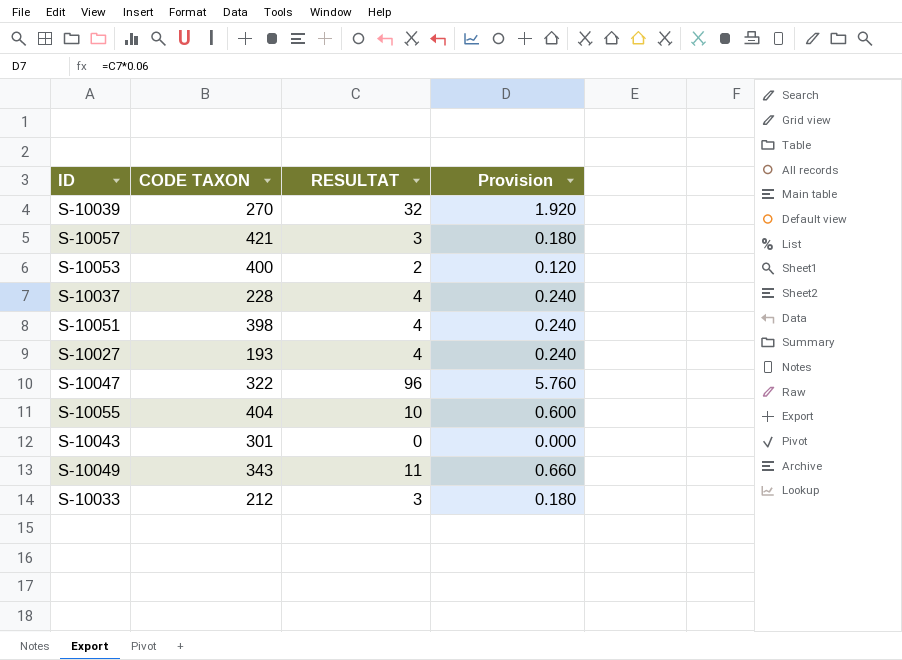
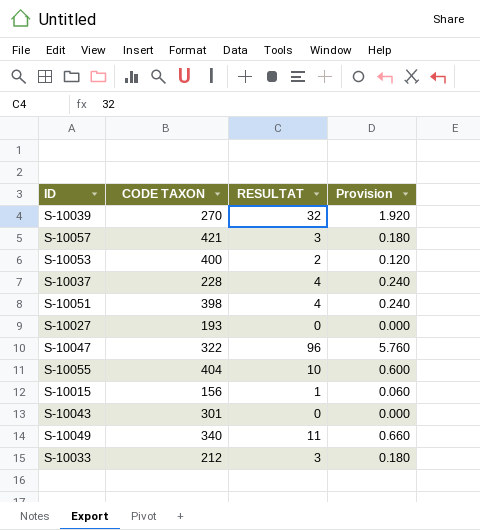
S-10027 | RESULTAT: 4 -> 0
S-10027 | Provision: 0.240 -> 0.000
row S-10015: none -> 156 | 1 | 0.060
S-10049 | CODE TAXON: 343 -> 340

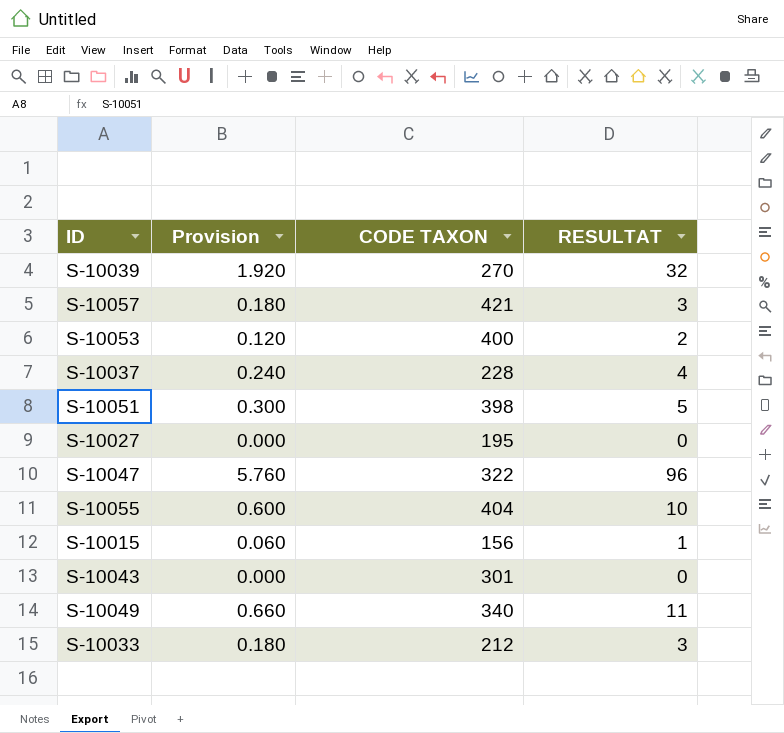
column Provision | position: 4 -> 2
S-10051 | Provision: 0.240 -> 0.300
S-10051 | RESULTAT: 4 -> 5
S-10027 | CODE TAXON: 193 -> 195

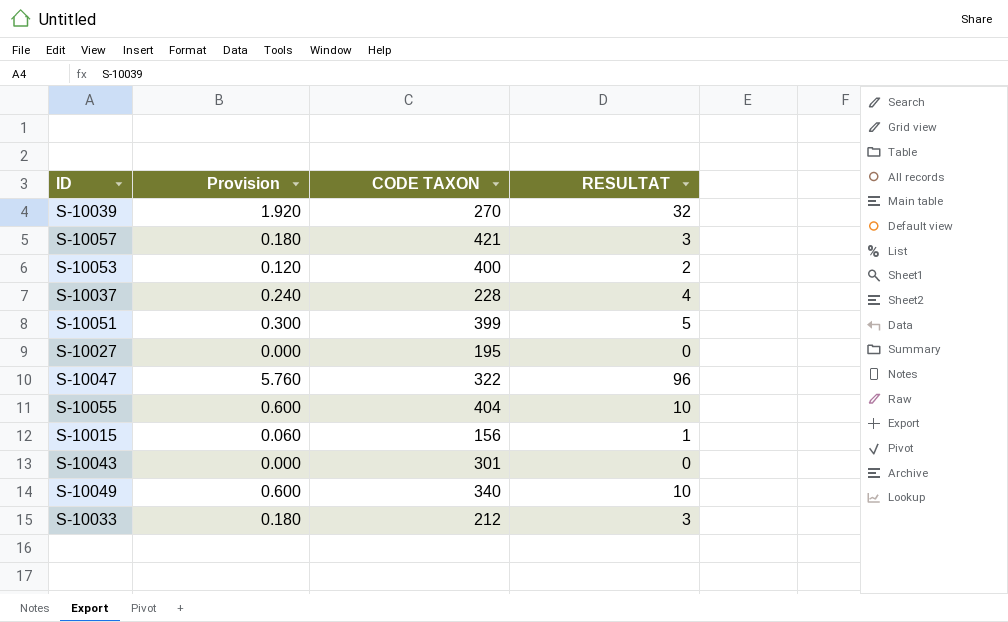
S-10051 | CODE TAXON: 398 -> 399
S-10049 | Provision: 0.660 -> 0.600
S-10049 | RESULTAT: 11 -> 10

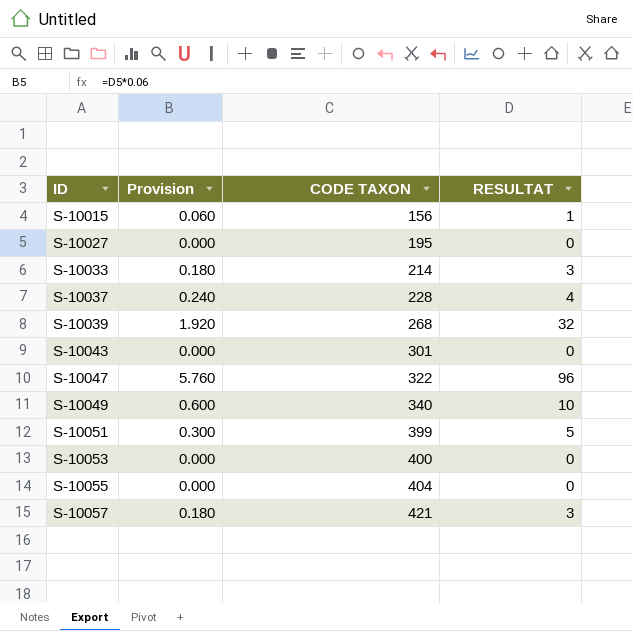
row order: none -> ID ascending
S-10033 | CODE TAXON: 212 -> 214
S-10039 | CODE TAXON: 270 -> 268
S-10053 | Provision: 0.120 -> 0.000
S-10053 | RESULTAT: 2 -> 0
S-10055 | Provision: 0.600 -> 0.000
S-10055 | RESULTAT: 10 -> 0

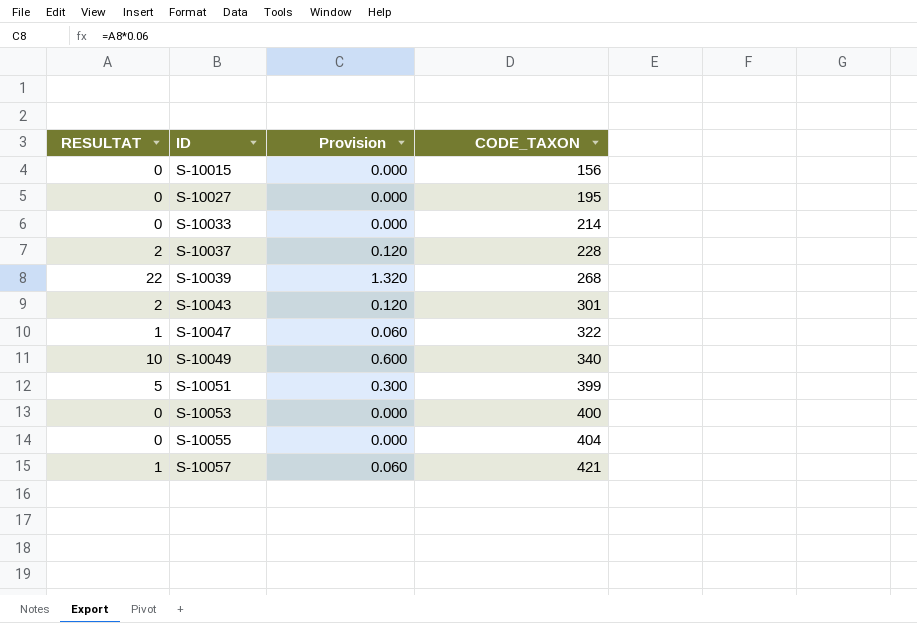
column RESULTAT | position: 4 -> 1
column name: CODE TAXON -> CODE_TAXON
S-10015 | RESULTAT: 1 -> 0
S-10015 | Provision: 0.060 -> 0.000
S-10033 | RESULTAT: 3 -> 0
S-10033 | Provision: 0.180 -> 0.000
S-10037 | RESULTAT: 4 -> 2
S-10037 | Provision: 0.240 -> 0.120
S-10039 | RESULTAT: 32 -> 22
S-10039 | Provision: 1.920 -> 1.320
S-10043 | RESULTAT: 0 -> 2
S-10043 | Provision: 0.000 -> 0.120
S-10047 | RESULTAT: 96 -> 1
S-10047 | Provision: 5.760 -> 0.060
S-10057 | RESULTAT: 3 -> 1
S-10057 | Provision: 0.180 -> 0.060

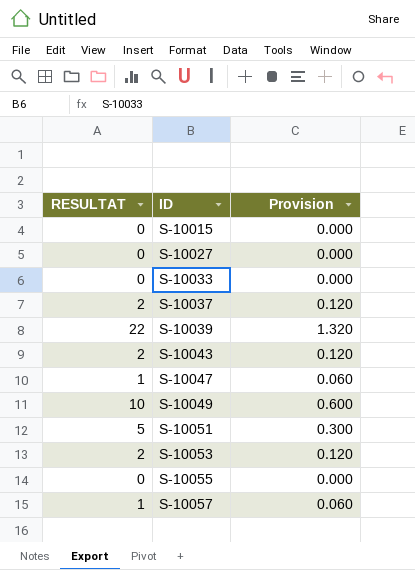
column CODE_TAXON | position: 4 -> none
S-10053 | RESULTAT: 0 -> 2
S-10053 | Provision: 0.000 -> 0.120

